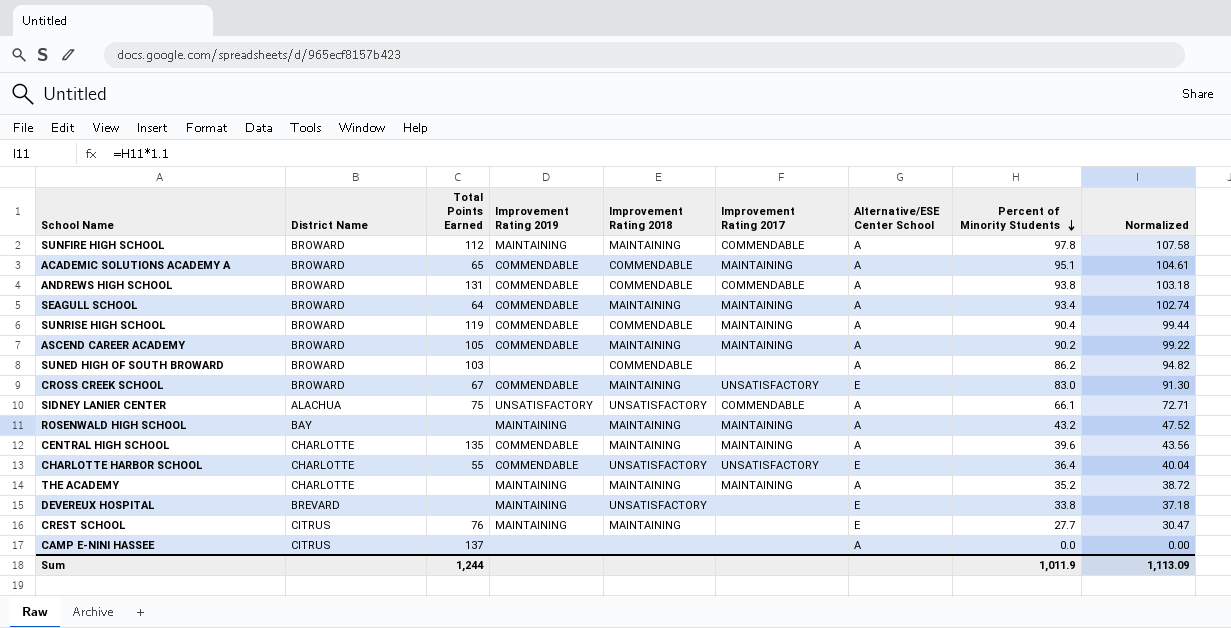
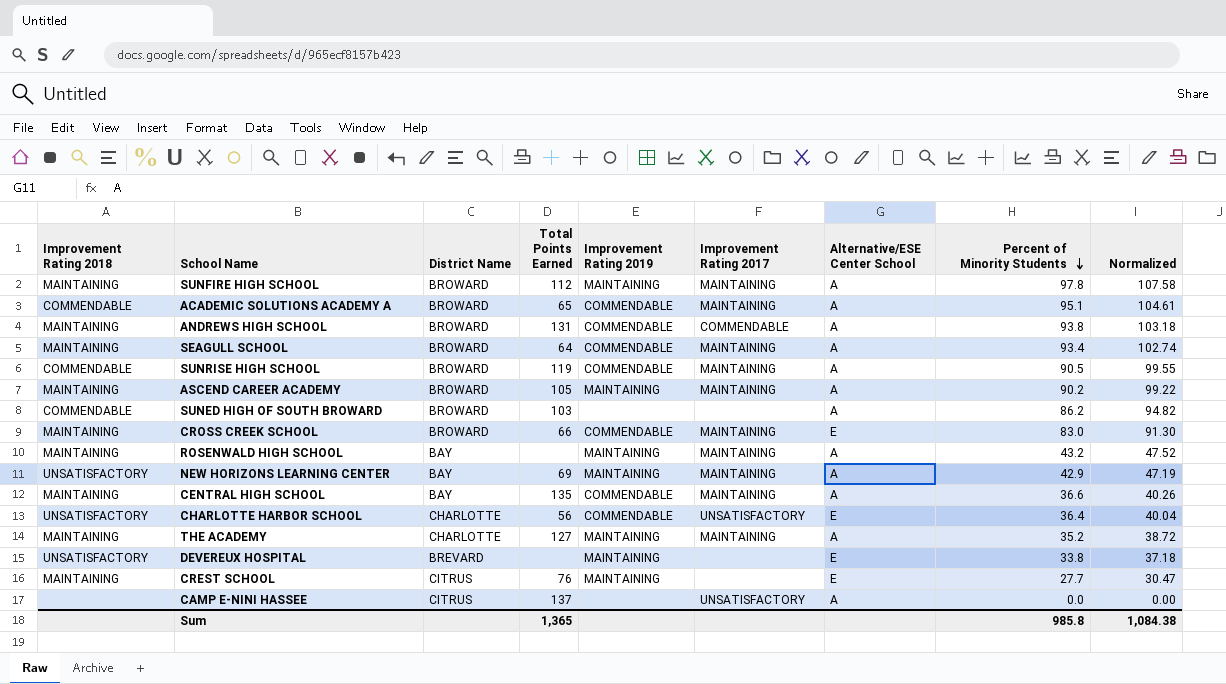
column Improvement Rating 2018 | position: 5 -> 1
row SIDNEY LANIER CENTER: ALACHUA | 75 | UNSATISFACTORY | UNSATISFACTORY | COMMENDABLE | A | 66.1 | 72.71 -> none
SUNFIRE HIGH SCHOOL | Improvement Rating 2017: COMMENDABLE -> MAINTAINING
ANDREWS HIGH SCHOOL | Improvement Rating 2018: COMMENDABLE -> MAINTAINING
SUNRISE HIGH SCHOOL | Percent of Minority Students: 90.4 -> 90.5
SUNRISE HIGH SCHOOL | Normalized: 99.44 -> 99.55
ASCEND CAREER ACADEMY | Improvement Rating 2019: COMMENDABLE -> MAINTAINING
CROSS CREEK SCHOOL | Total Points Earned: 67 -> 66
CROSS CREEK SCHOOL | Improvement Rating 2017: UNSATISFACTORY -> MAINTAINING
row NEW HORIZONS LEARNING CENTER: none -> UNSATISFACTORY | BAY | 69 | MAINTAINING | MAINTAINING | A | 42.9 | 47.19
CENTRAL HIGH SCHOOL | District Name: CHARLOTTE -> BAY
CENTRAL HIGH SCHOOL | Percent of Minority Students: 39.6 -> 36.6
CENTRAL HIGH SCHOOL | Normalized: 43.56 -> 40.26
CHARLOTTE HARBOR SCHOOL | Total Points Earned: 55 -> 56
THE ACADEMY | Total Points Earned: none -> 127
CAMP E-NINI HASSEE | Improvement Rating 2017: none -> UNSATISFACTORY
Sum | Total Points Earned: 1,244 -> 1,365
Sum | Percent of Minority Students: 1,011.9 -> 985.8
Sum | Normalized: 1,113.09 -> 1,084.38

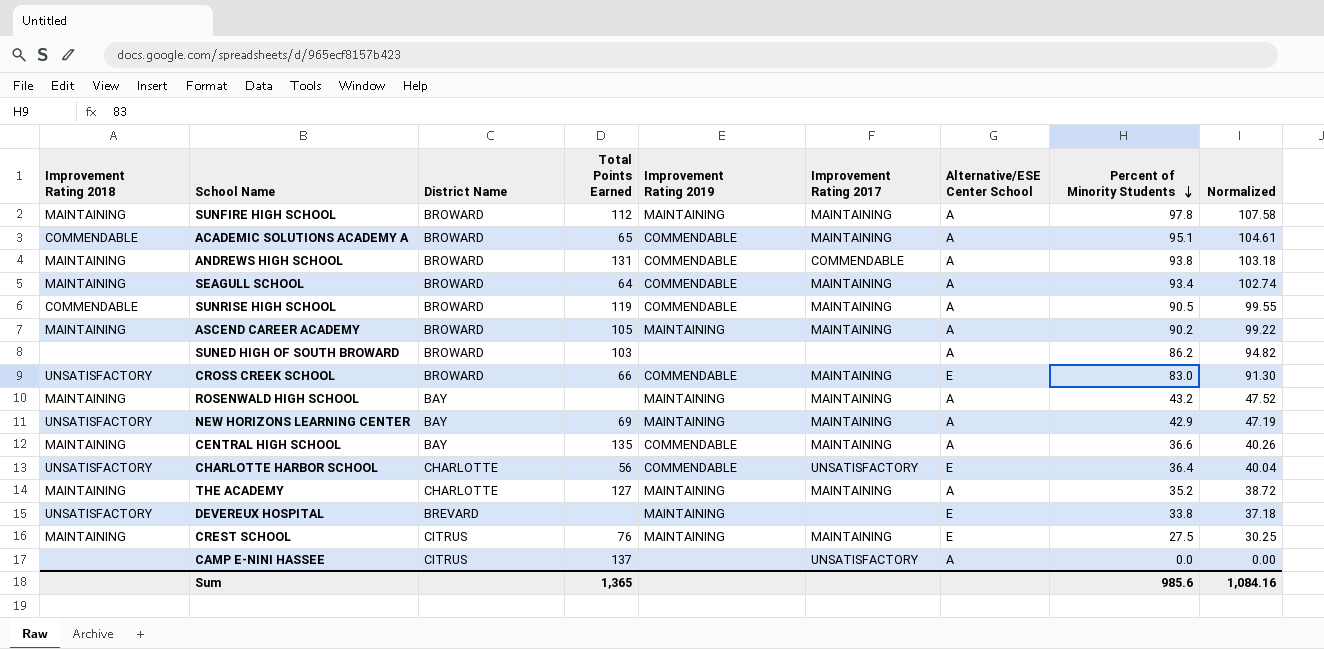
SUNED HIGH OF SOUTH BROWARD | Improvement Rating 2018: COMMENDABLE -> none
CROSS CREEK SCHOOL | Improvement Rating 2018: MAINTAINING -> UNSATISFACTORY
CREST SCHOOL | Improvement Rating 2017: none -> MAINTAINING
CREST SCHOOL | Percent of Minority Students: 27.7 -> 27.5
CREST SCHOOL | Normalized: 30.47 -> 30.25
Sum | Percent of Minority Students: 985.8 -> 985.6
Sum | Normalized: 1,084.38 -> 1,084.16

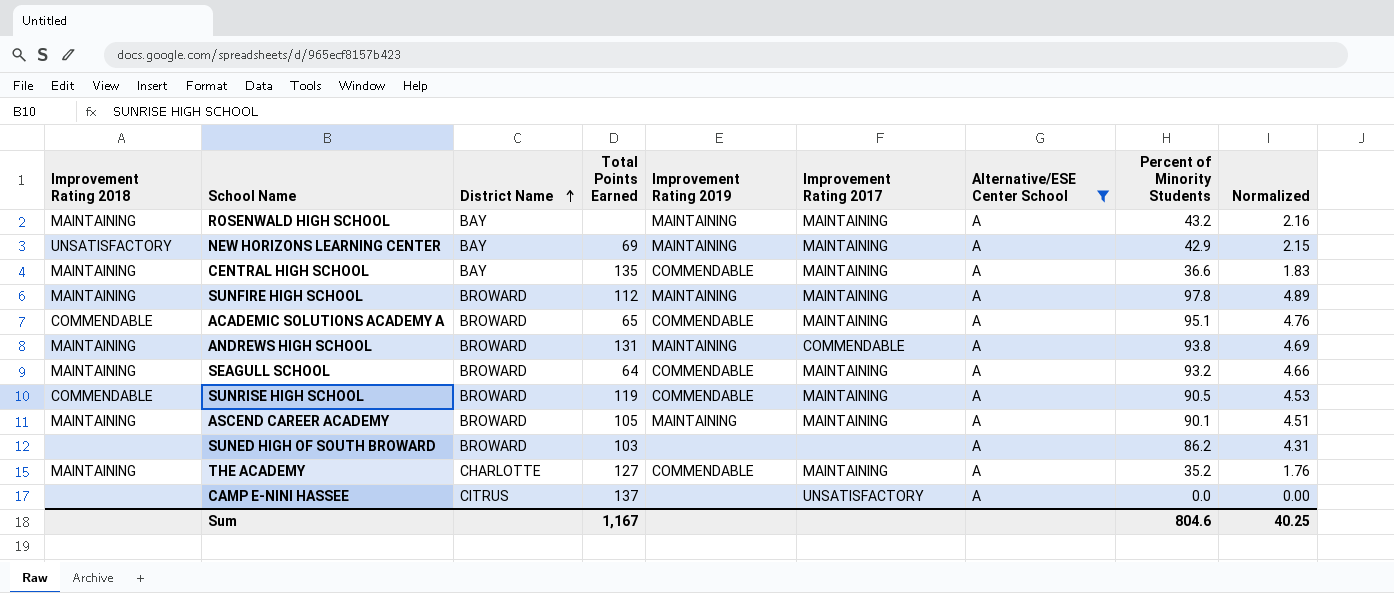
filter: none -> Alternative/ESE Center School = A
row order: Percent of Minority Students descending -> District Name ascending
column Normalized | formula: [Percent of Minority Students] * 1.1 -> [Percent of Minority Students] * 0.05
ANDREWS HIGH SCHOOL | Improvement Rating 2019: COMMENDABLE -> MAINTAINING
SEAGULL SCHOOL | Percent of Minority Students: 93.4 -> 93.2
ASCEND CAREER ACADEMY | Percent of Minority Students: 90.2 -> 90.1
THE ACADEMY | Improvement Rating 2019: MAINTAINING -> COMMENDABLE
Sum | Total Points Earned: 1,365 -> 1,167
Sum | Percent of Minority Students: 985.6 -> 804.6
Sum | Normalized: 1,084.16 -> 40.25

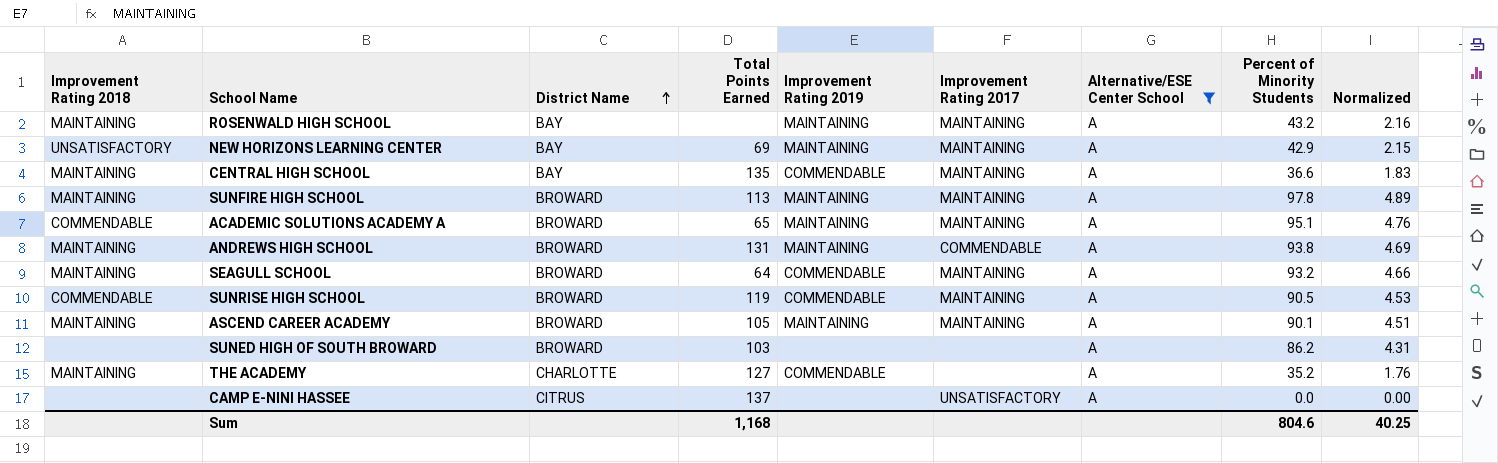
SUNFIRE HIGH SCHOOL | Total Points Earned: 112 -> 113
ACADEMIC SOLUTIONS ACADEMY A | Improvement Rating 2019: COMMENDABLE -> MAINTAINING
THE ACADEMY | Improvement Rating 2017: MAINTAINING -> none
Sum | Total Points Earned: 1,167 -> 1,168

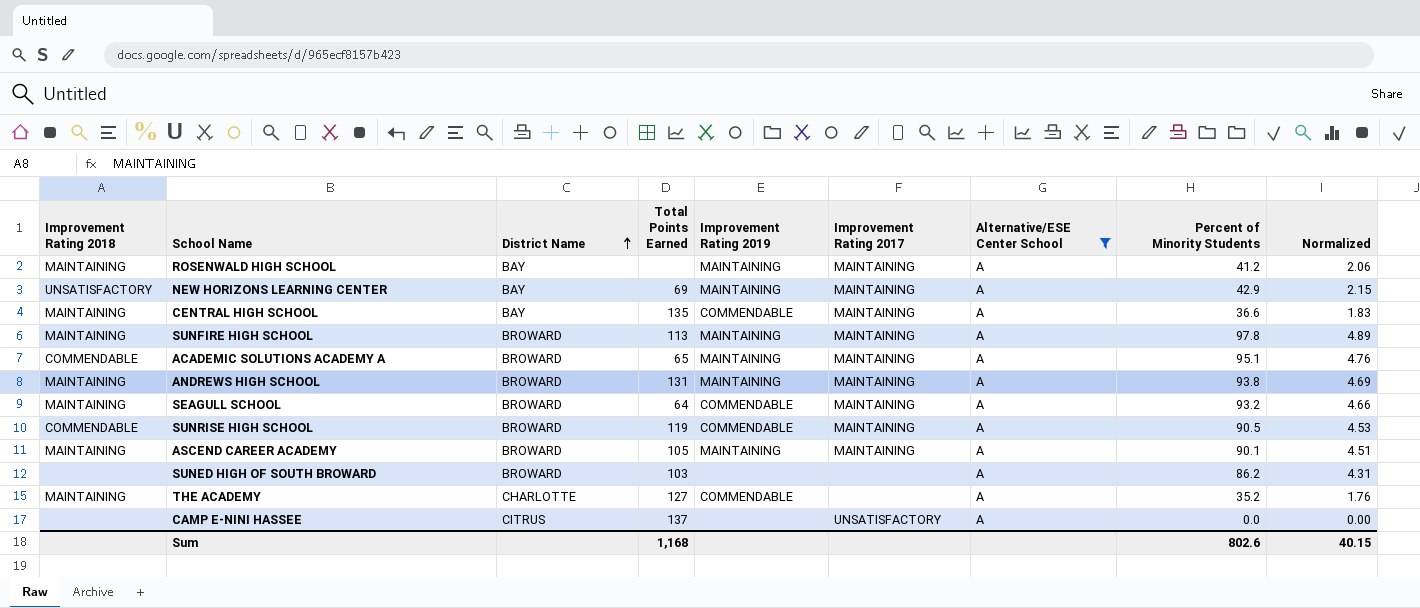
ROSENWALD HIGH SCHOOL | Percent of Minority Students: 43.2 -> 41.2
ROSENWALD HIGH SCHOOL | Normalized: 2.16 -> 2.06
ANDREWS HIGH SCHOOL | Improvement Rating 2017: COMMENDABLE -> MAINTAINING
Sum | Percent of Minority Students: 804.6 -> 802.6
Sum | Normalized: 40.25 -> 40.15

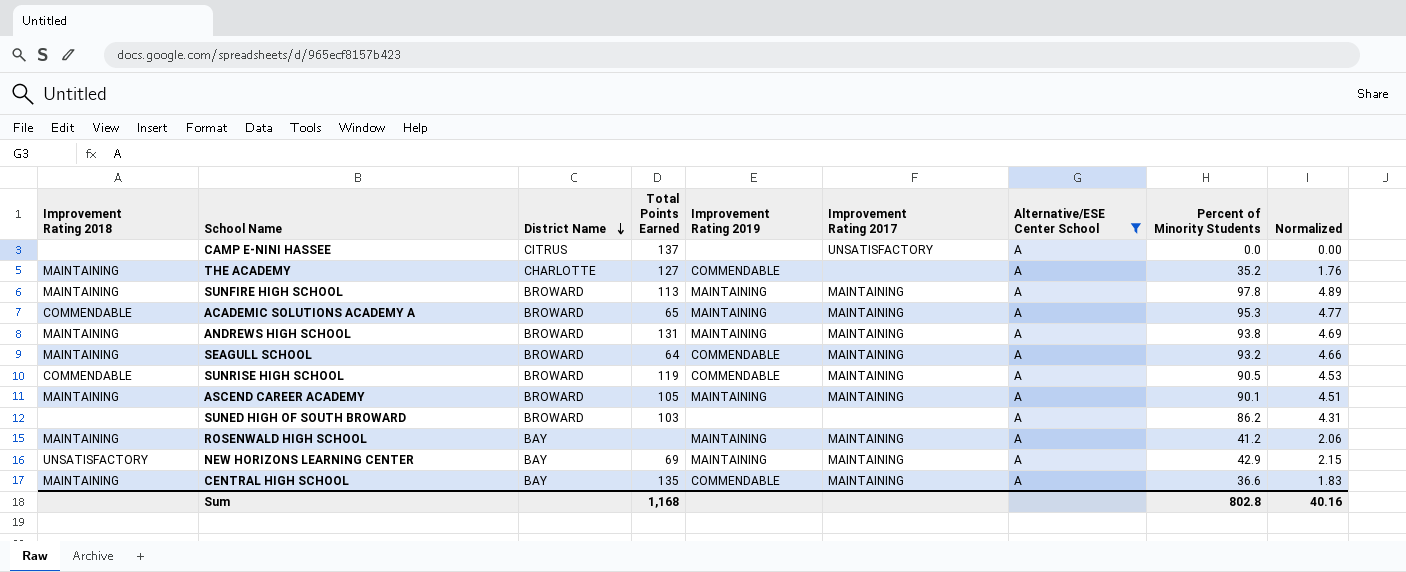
row order: District Name ascending -> District Name descending
ACADEMIC SOLUTIONS ACADEMY A | Percent of Minority Students: 95.1 -> 95.3
ACADEMIC SOLUTIONS ACADEMY A | Normalized: 4.76 -> 4.77
Sum | Percent of Minority Students: 802.6 -> 802.8
Sum | Normalized: 40.15 -> 40.16

